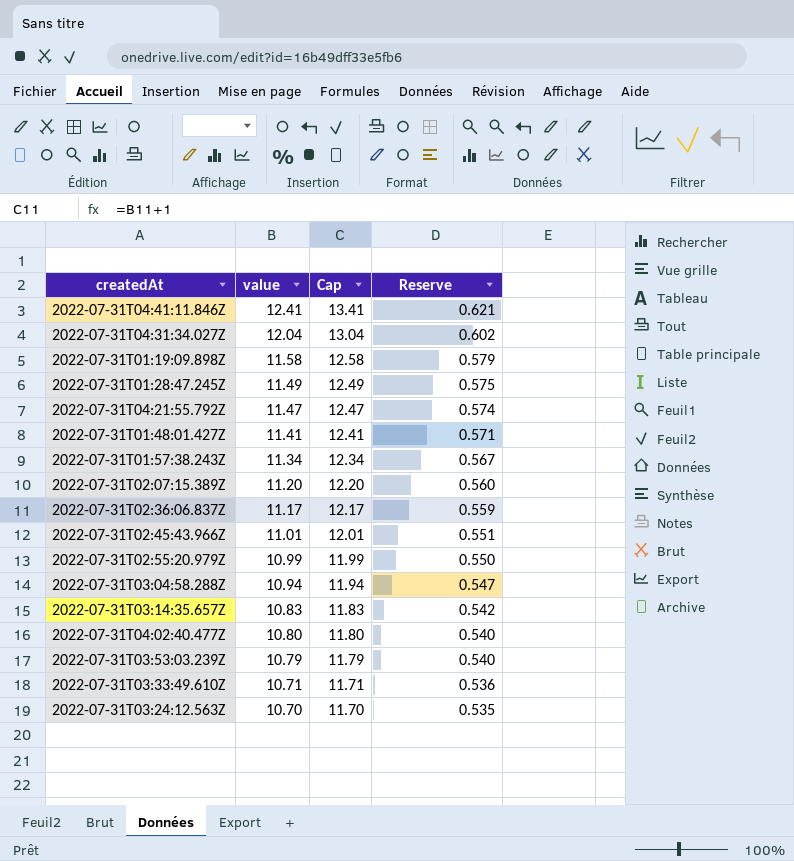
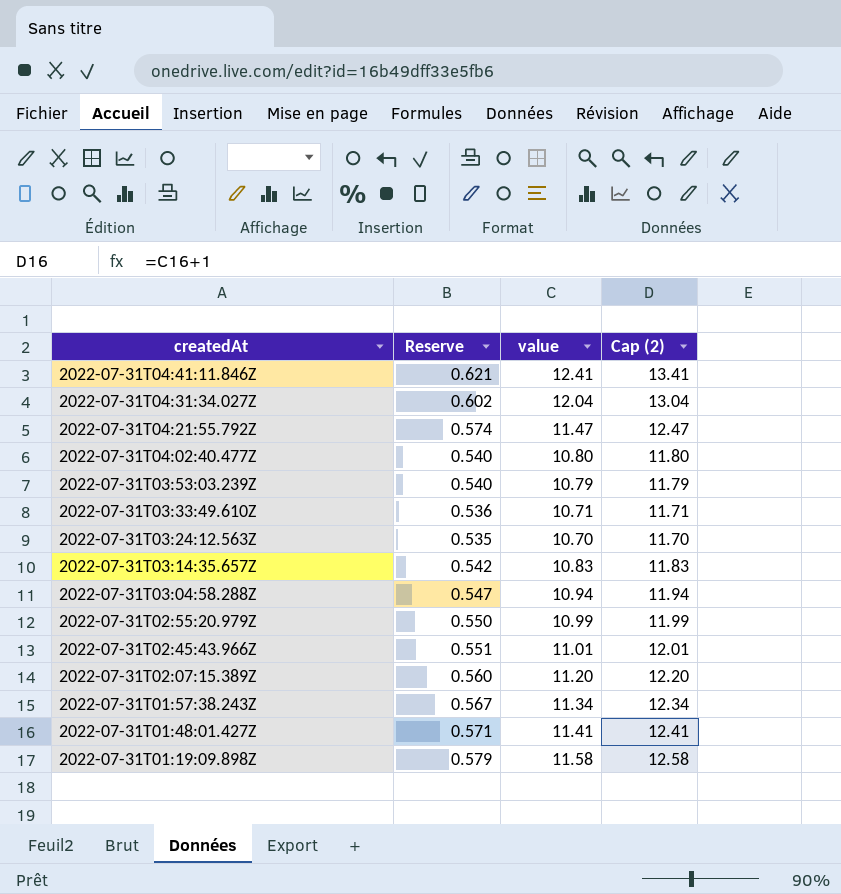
row order: value descending -> createdAt descending
column Reserve | position: 4 -> 2
column name: Cap -> Cap (2)
row 2022-07-31T01:28:47.245Z: 11.49 | 12.49 | 0.575 -> none
row 2022-07-31T02:36:06.837Z: 11.17 | 12.17 | 0.559 -> none

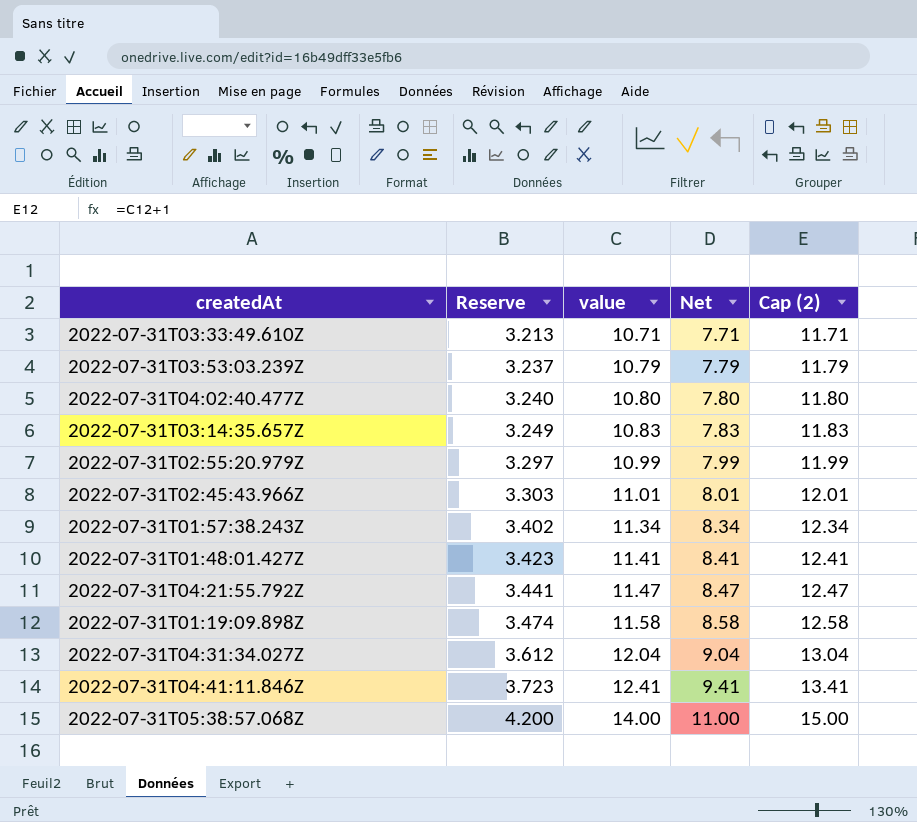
row order: createdAt descending -> Reserve ascending
column Reserve | formula: [value] * 0.05 -> [value] * 0.3
column Net | formula: none -> [value] - 3
row 2022-07-31T03:24:12.563Z: 0.535 | 10.70 | 11.70 -> none
row 2022-07-31T03:04:58.288Z: 0.547 | 10.94 | 11.94 -> none
row 2022-07-31T02:07:15.389Z: 0.560 | 11.20 | 12.20 -> none
row 2022-07-31T05:38:57.068Z: none -> 4.200 | 14.00 | 11.00 | 15.00

